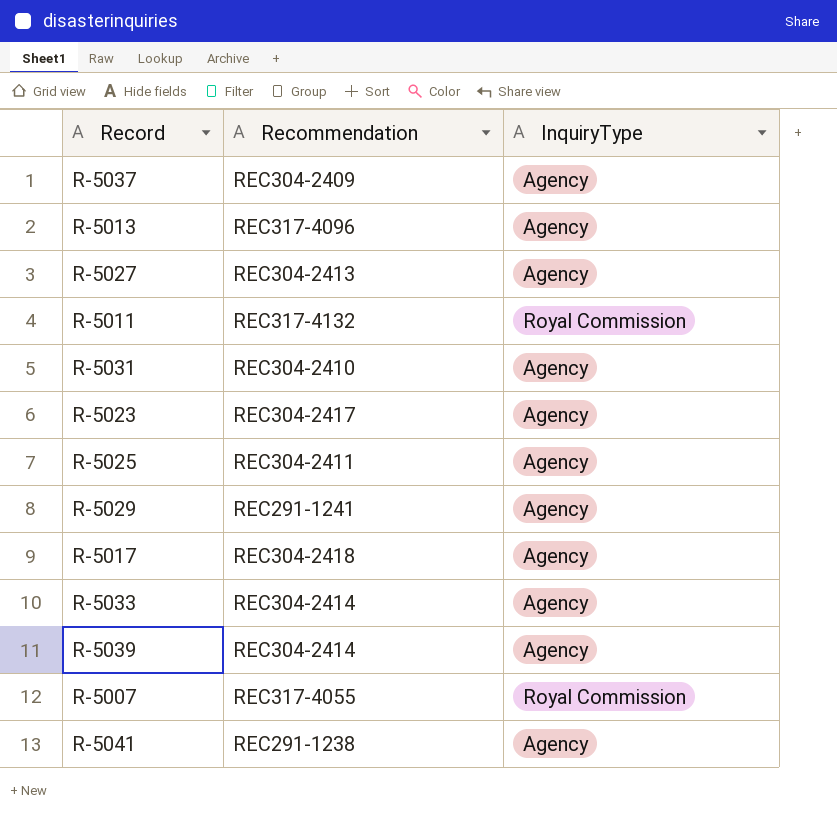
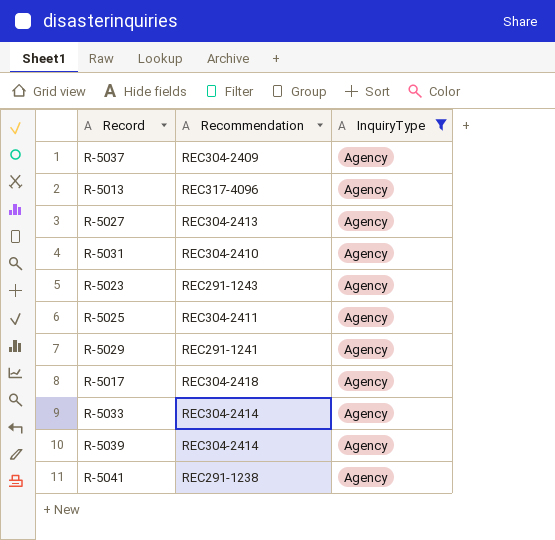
filter: none -> InquiryType = Agency
R-5023 | Recommendation: REC304-2417 -> REC291-1243

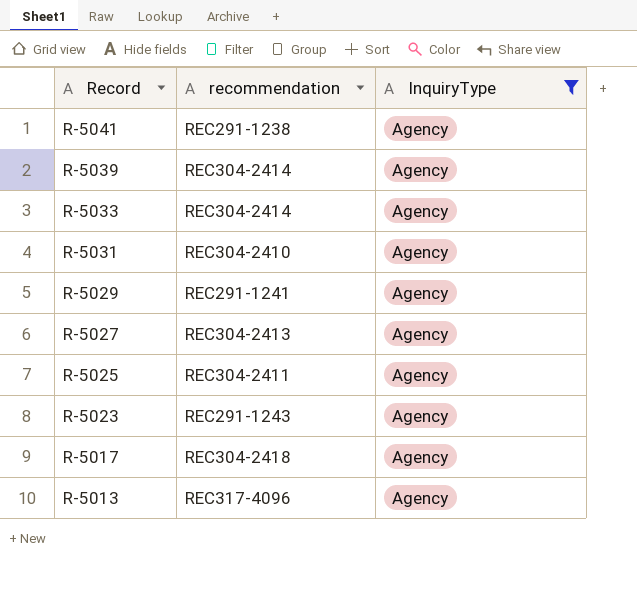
row order: none -> Record descending
column name: Recommendation -> recommendation
row R-5037: REC304-2409 | Agency -> none

